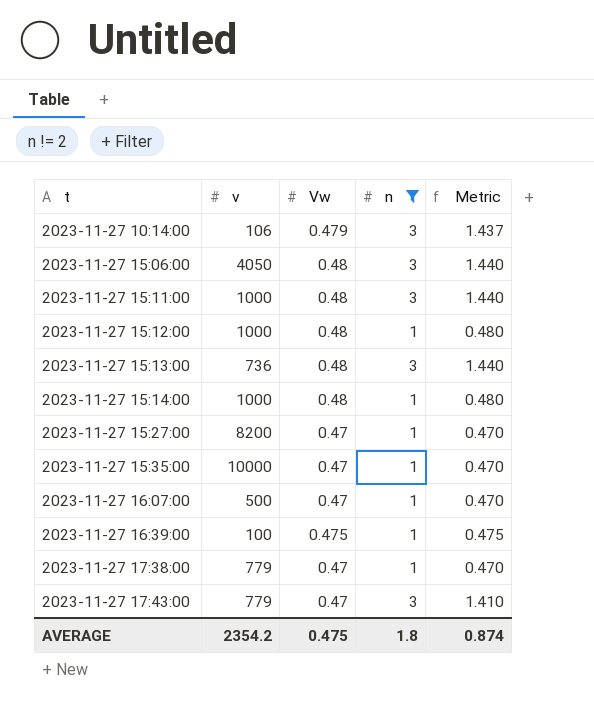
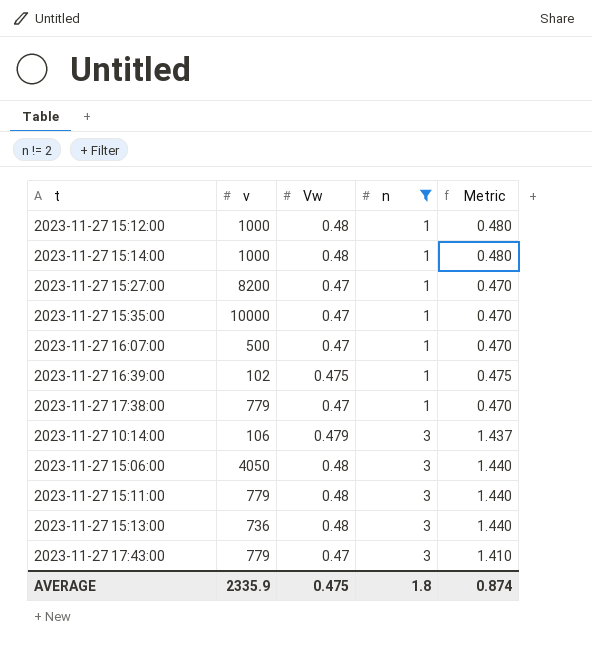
row order: t ascending -> n ascending
2023-11-27 16:39:00 | v: 100 -> 102
2023-11-27 15:11:00 | v: 1000 -> 779
AVERAGE | v: 2354.2 -> 2335.9

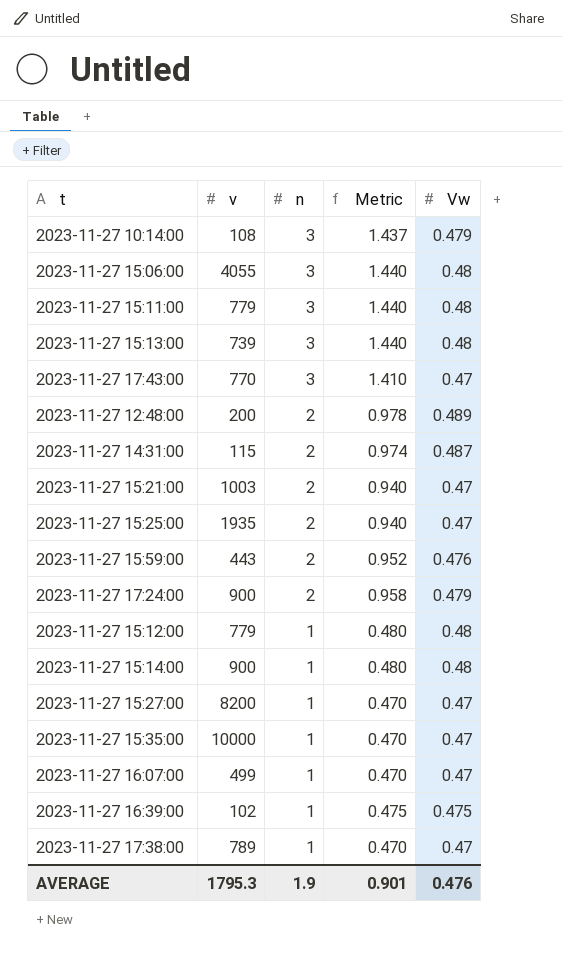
filter: n != 2 -> none
row order: n ascending -> n descending
column Vw | position: 3 -> 5
2023-11-27 10:14:00 | v: 106 -> 108
2023-11-27 15:06:00 | v: 4050 -> 4055
2023-11-27 15:13:00 | v: 736 -> 739
2023-11-27 17:43:00 | v: 779 -> 770
2023-11-27 15:12:00 | v: 1000 -> 779
2023-11-27 15:14:00 | v: 1000 -> 900
2023-11-27 16:07:00 | v: 500 -> 499
2023-11-27 17:38:00 | v: 779 -> 789
AVERAGE | v: 2335.9 -> 1795.3
AVERAGE | n: 1.8 -> 1.9
AVERAGE | Metric: 0.874 -> 0.901
AVERAGE | Vw: 0.475 -> 0.476

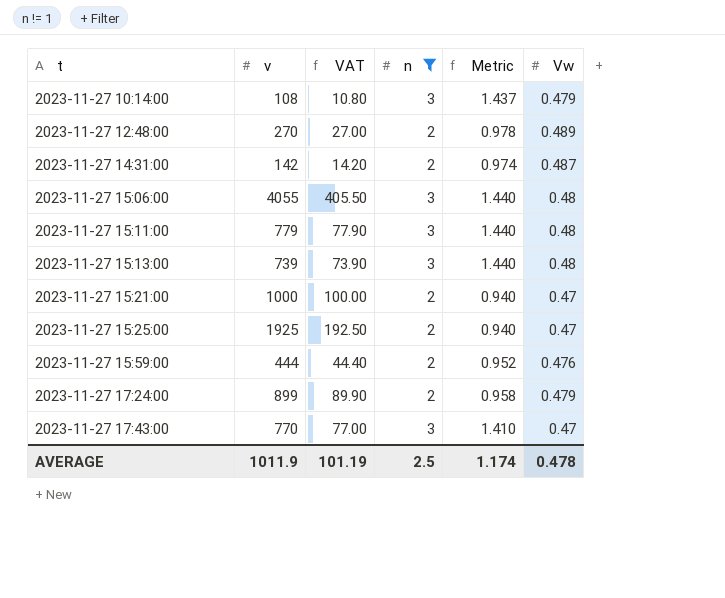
filter: none -> n != 1
row order: n descending -> t ascending
column VAT | formula: none -> [v] * 0.1
2023-11-27 12:48:00 | v: 200 -> 270
2023-11-27 14:31:00 | v: 115 -> 142
2023-11-27 15:21:00 | v: 1003 -> 1000
2023-11-27 15:25:00 | v: 1935 -> 1925
2023-11-27 15:59:00 | v: 443 -> 444
2023-11-27 17:24:00 | v: 900 -> 899
AVERAGE | v: 1795.3 -> 1011.9
AVERAGE | n: 1.9 -> 2.5
AVERAGE | Metric: 0.901 -> 1.174
AVERAGE | Vw: 0.476 -> 0.478

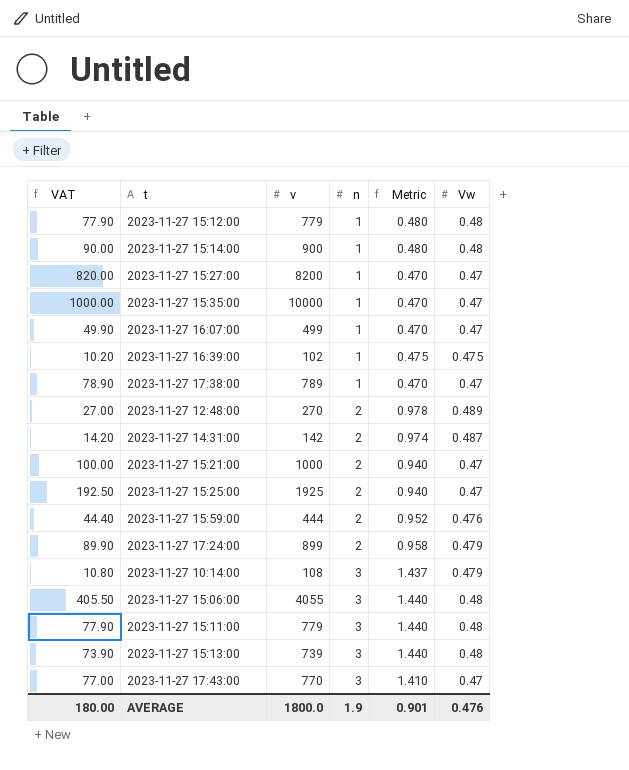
filter: n != 1 -> none
row order: t ascending -> n ascending
column VAT | position: 3 -> 1
AVERAGE | VAT: 101.19 -> 180.00
AVERAGE | v: 1011.9 -> 1800.0
AVERAGE | n: 2.5 -> 1.9
AVERAGE | Metric: 1.174 -> 0.901
AVERAGE | Vw: 0.478 -> 0.476

